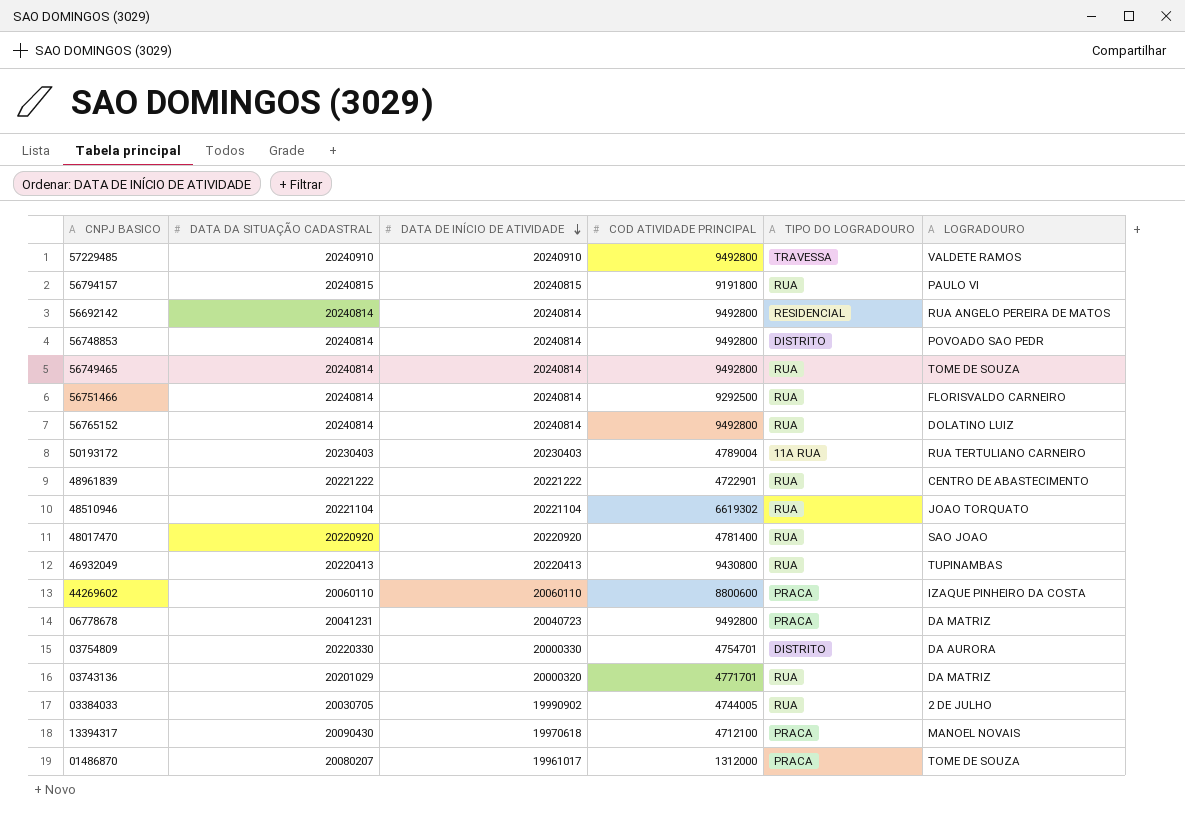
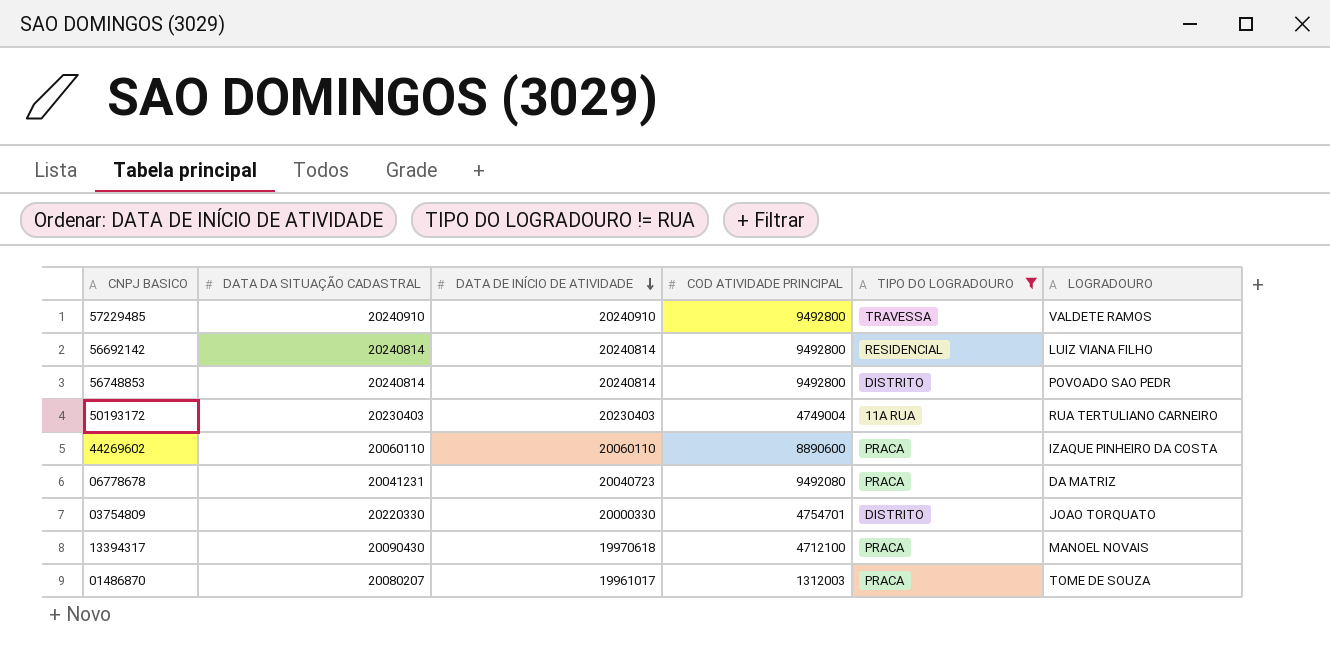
filter: none -> TIPO DO LOGRADOURO != RUA
56692142 | LOGRADOURO: RUA ANGELO PEREIRA DE MATOS -> LUIZ VIANA FILHO
50193172 | COD ATIVIDADE PRINCIPAL: 4789004 -> 4749004
44269602 | COD ATIVIDADE PRINCIPAL: 8800600 -> 8890600
06778678 | COD ATIVIDADE PRINCIPAL: 9492800 -> 9492080
03754809 | LOGRADOURO: DA AURORA -> JOAO TORQUATO
01486870 | COD ATIVIDADE PRINCIPAL: 1312000 -> 1312003

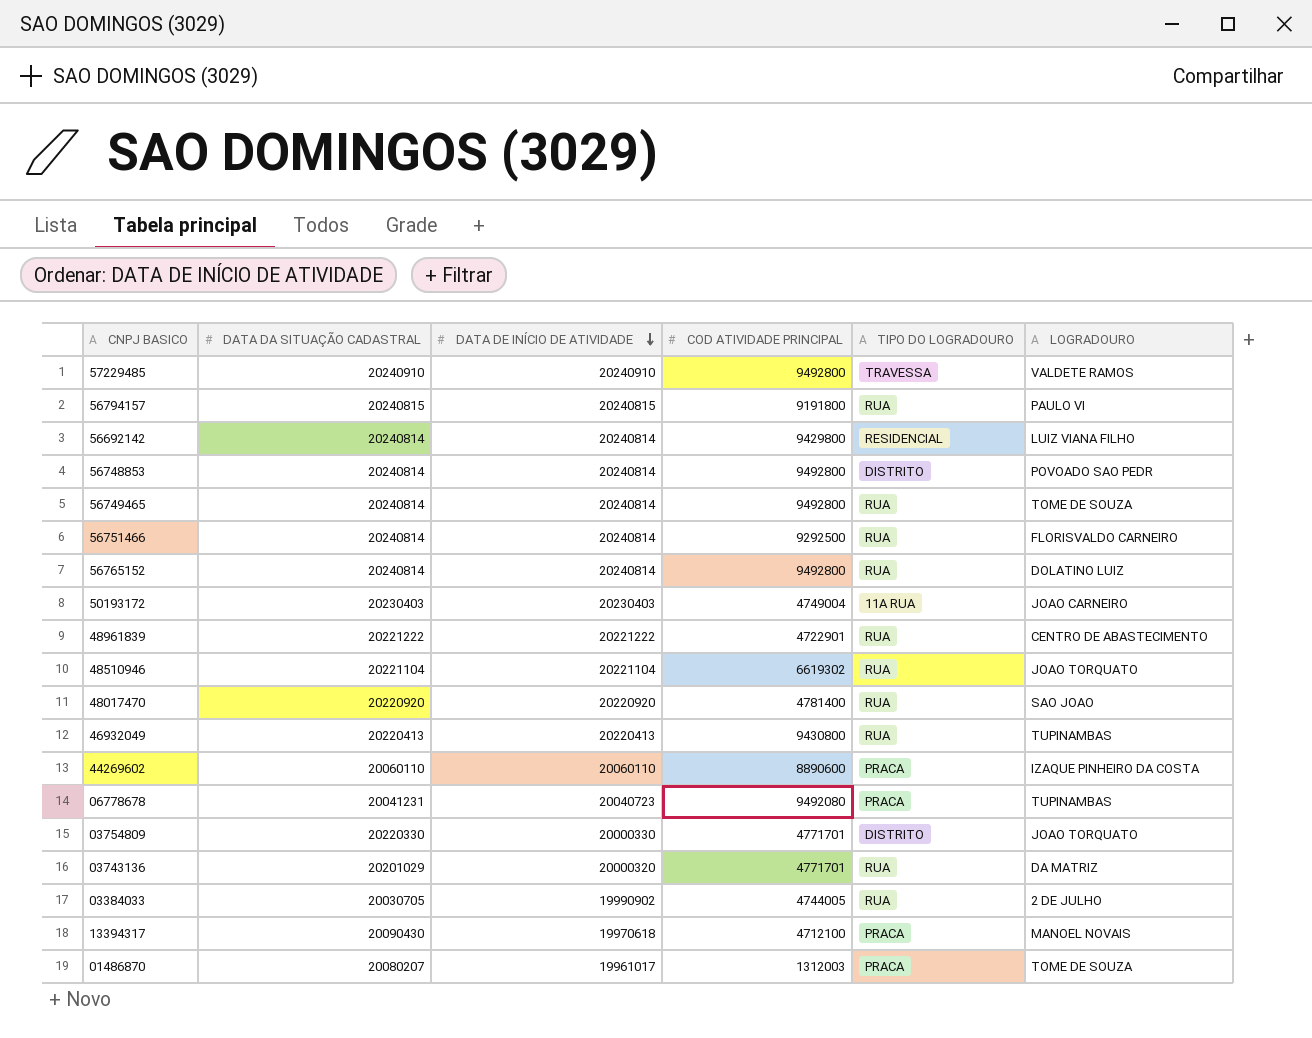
filter: TIPO DO LOGRADOURO != RUA -> none
56692142 | COD ATIVIDADE PRINCIPAL: 9492800 -> 9429800
50193172 | LOGRADOURO: RUA TERTULIANO CARNEIRO -> JOAO CARNEIRO
06778678 | LOGRADOURO: DA MATRIZ -> TUPINAMBAS
03754809 | COD ATIVIDADE PRINCIPAL: 4754701 -> 4771701

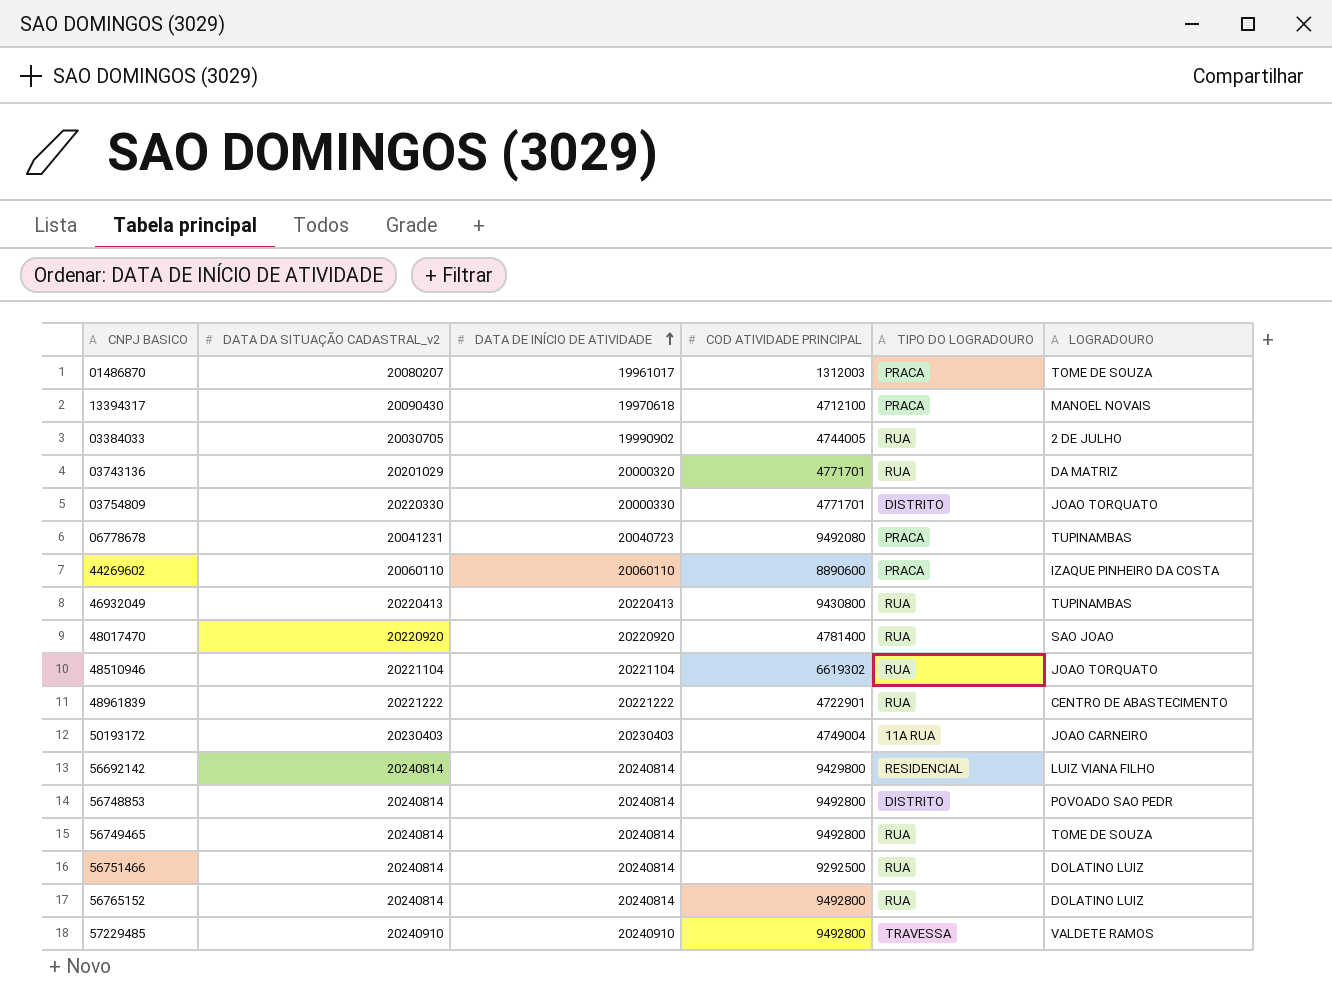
row order: DATA DE INÍCIO DE ATIVIDADE descending -> DATA DE INÍCIO DE ATIVIDADE ascending
column name: DATA DA SITUAÇÃO CADASTRAL -> DATA DA SITUAÇÃO CADASTRAL_v2
row 56794157: 20240815 | 20240815 | 9191800 | RUA | PAULO VI -> none
56751466 | LOGRADOURO: FLORISVALDO CARNEIRO -> DOLATINO LUIZ

